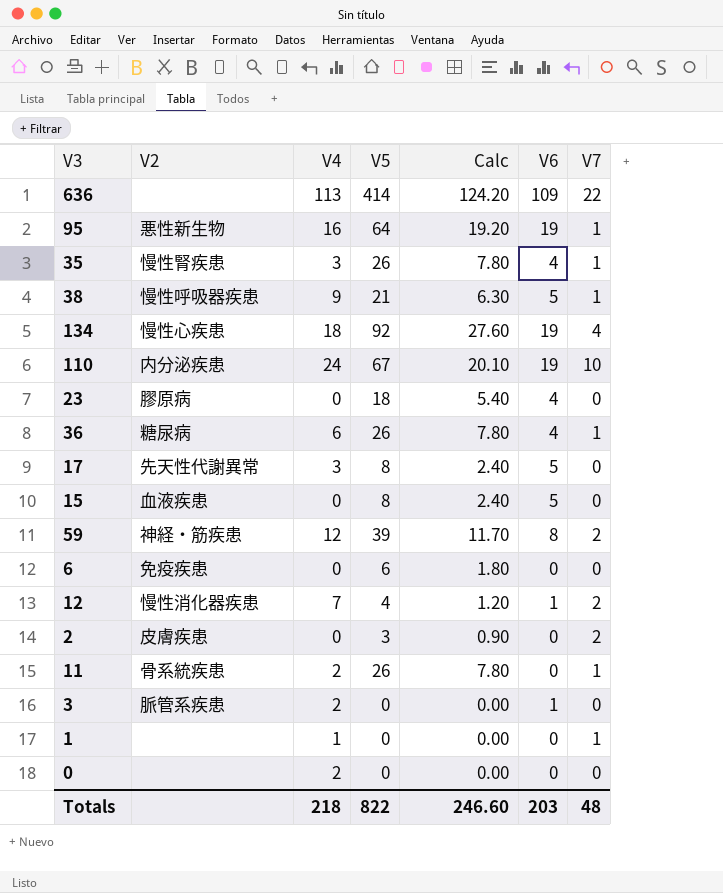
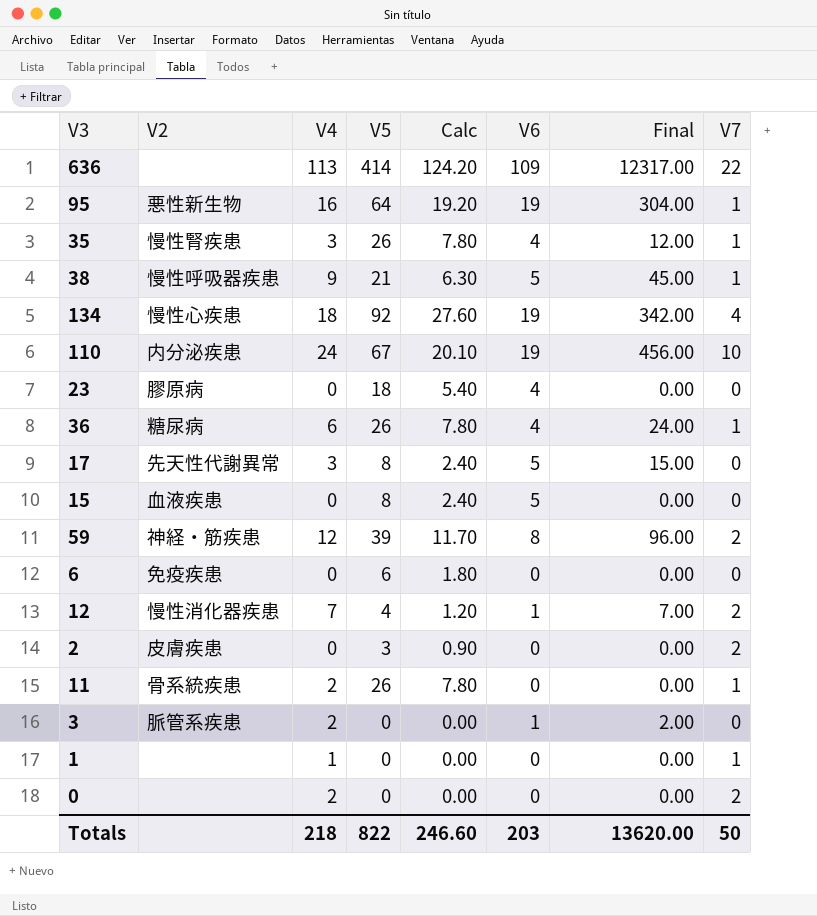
column Final | formula: none -> [V4] * [V6]
0 | V7: 0 -> 2
Totals | V7: 48 -> 50

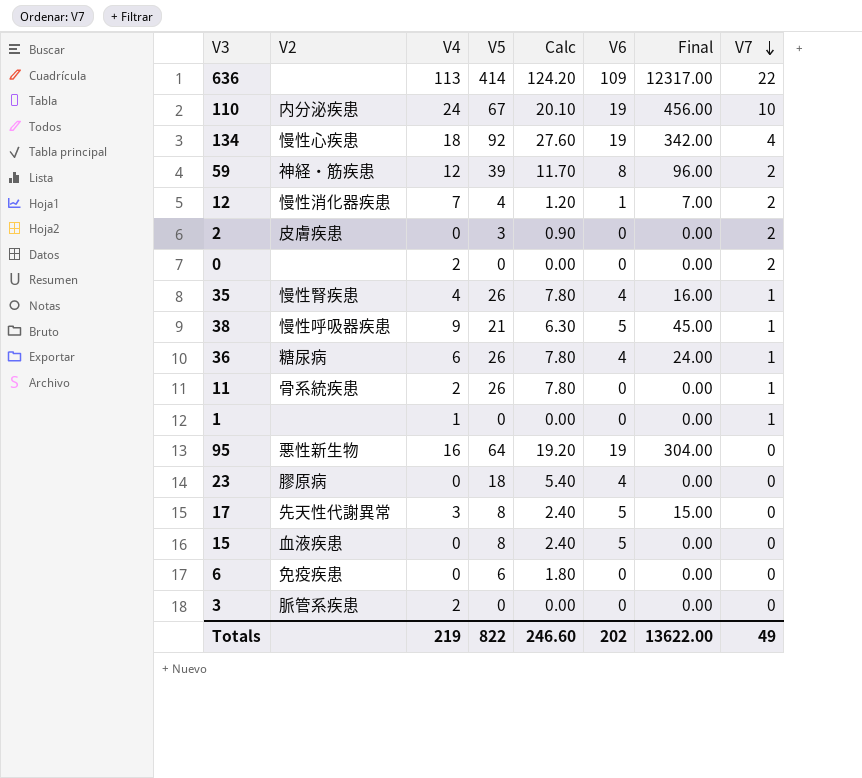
row order: none -> V7 descending
35 | V4: 3 -> 4
35 | Final: 12.00 -> 16.00
95 | V7: 1 -> 0
3 | V6: 1 -> 0
3 | Final: 2.00 -> 0.00
Totals | V4: 218 -> 219
Totals | V6: 203 -> 202
Totals | Final: 13620.00 -> 13622.00
Totals | V7: 50 -> 49

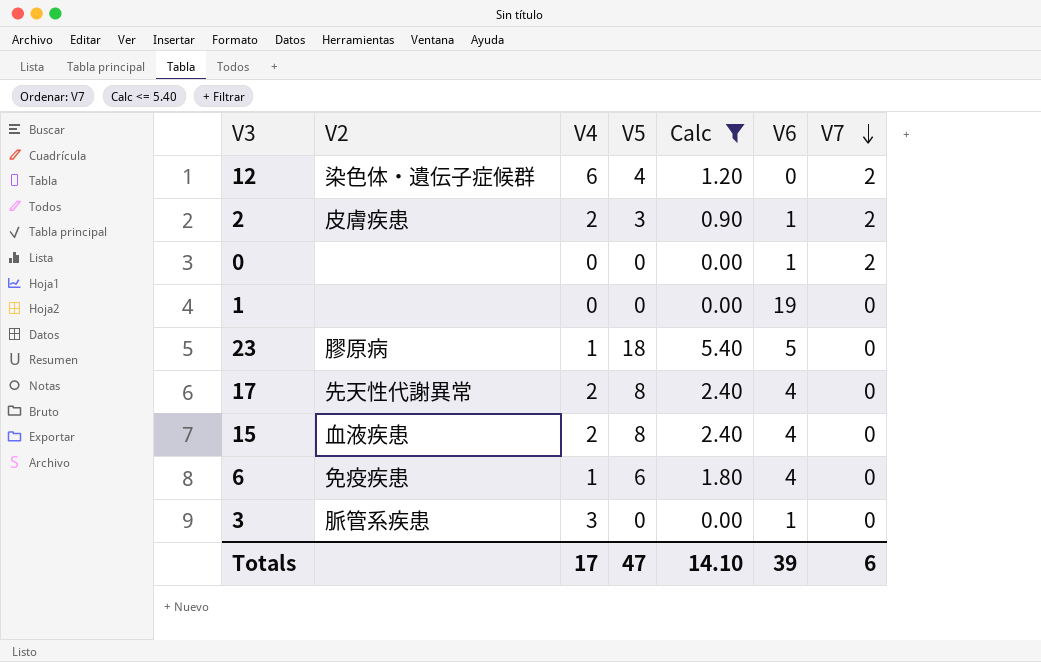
filter: none -> Calc <= 5.40
column Final | formula: [V4] * [V6] -> none
12 | V2: 慢性消化器疾患 -> 染色体・遺伝子症候群
12 | V4: 7 -> 6
12 | V6: 1 -> 0
2 | V4: 0 -> 2
2 | V6: 0 -> 1
0 | V4: 2 -> 0
0 | V6: 0 -> 1
1 | V4: 1 -> 0
1 | V6: 0 -> 19
1 | V7: 1 -> 0
23 | V4: 0 -> 1
23 | V6: 4 -> 5
17 | V4: 3 -> 2
17 | V6: 5 -> 4
15 | V4: 0 -> 2
15 | V6: 5 -> 4
6 | V4: 0 -> 1
6 | V6: 0 -> 4
3 | V4: 2 -> 3
3 | V6: 0 -> 1
Totals | V4: 219 -> 17
Totals | V5: 822 -> 47
Totals | Calc: 246.60 -> 14.10
Totals | V6: 202 -> 39
Totals | V7: 49 -> 6

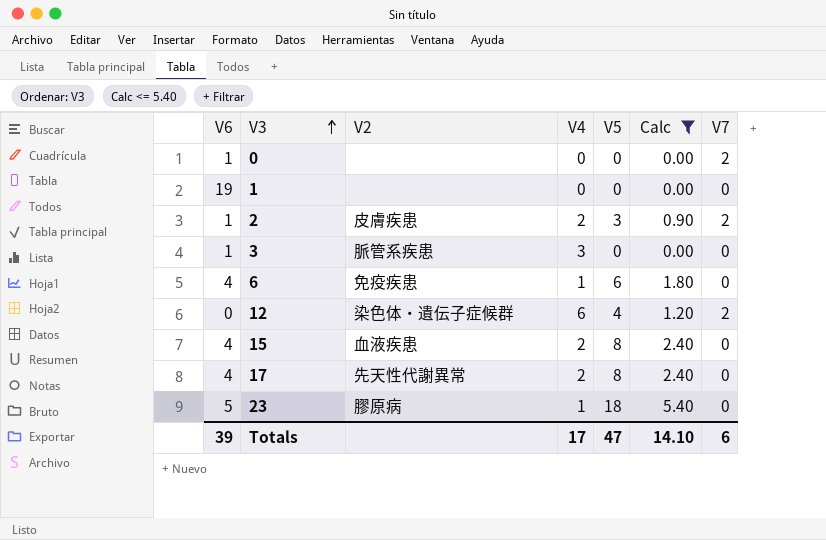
row order: V7 descending -> V3 ascending
column V6 | position: 6 -> 1

